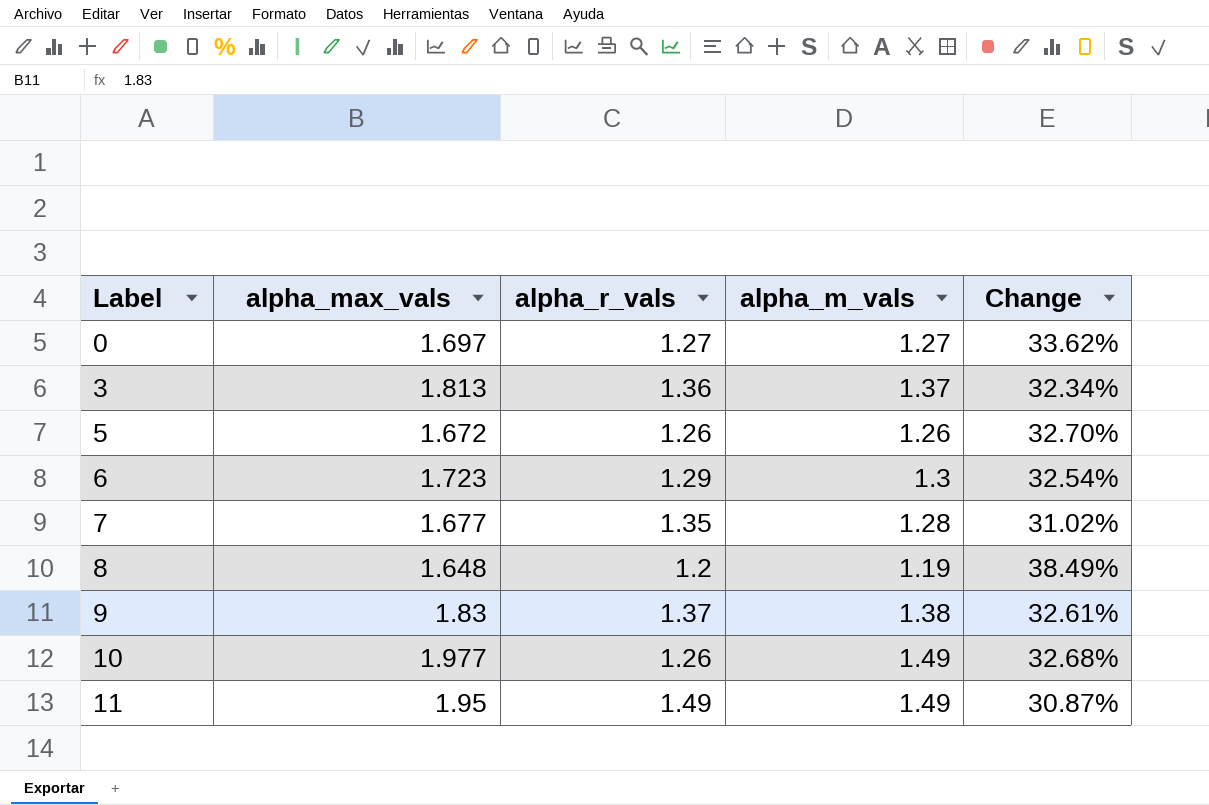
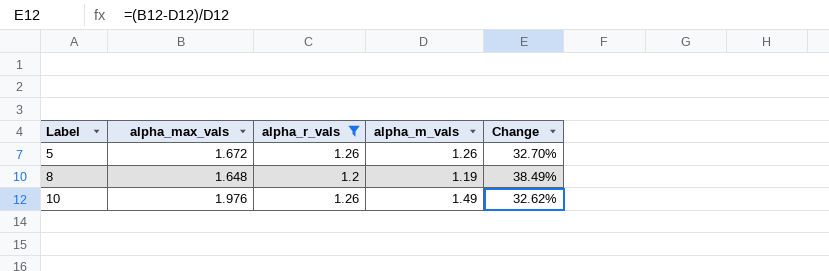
filter: none -> alpha_r_vals <= 1.26
10 | alpha_max_vals: 1.977 -> 1.976
10 | Change: 32.68% -> 32.62%

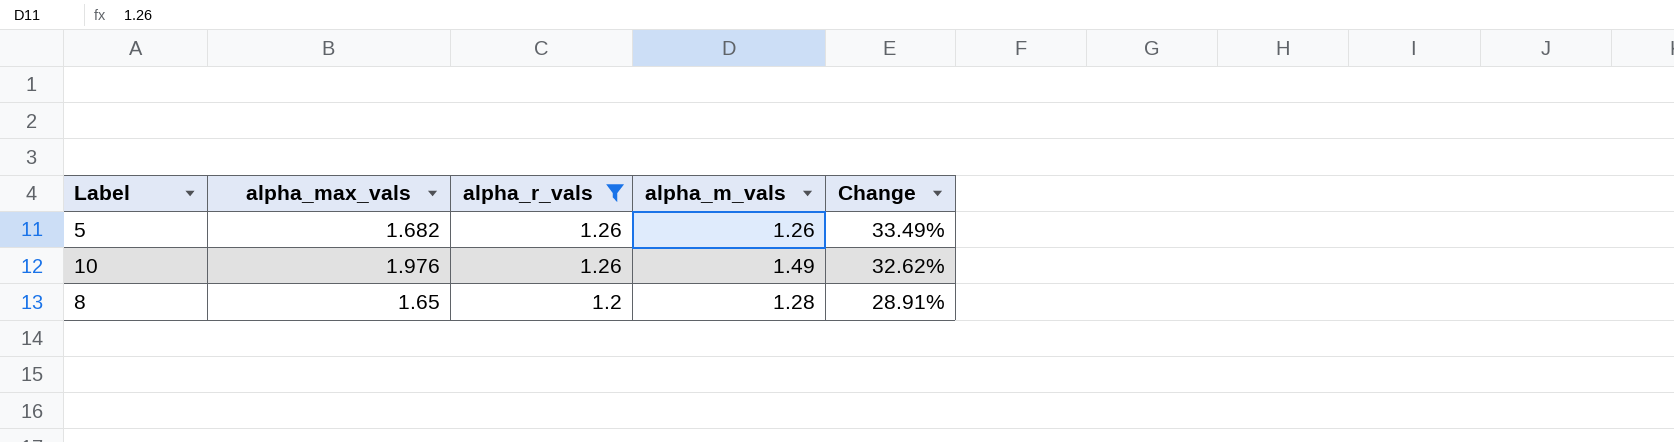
row order: Label ascending -> alpha_r_vals descending
5 | alpha_max_vals: 1.672 -> 1.682
5 | Change: 32.70% -> 33.49%
8 | alpha_max_vals: 1.648 -> 1.65
8 | alpha_m_vals: 1.19 -> 1.28
8 | Change: 38.49% -> 28.91%

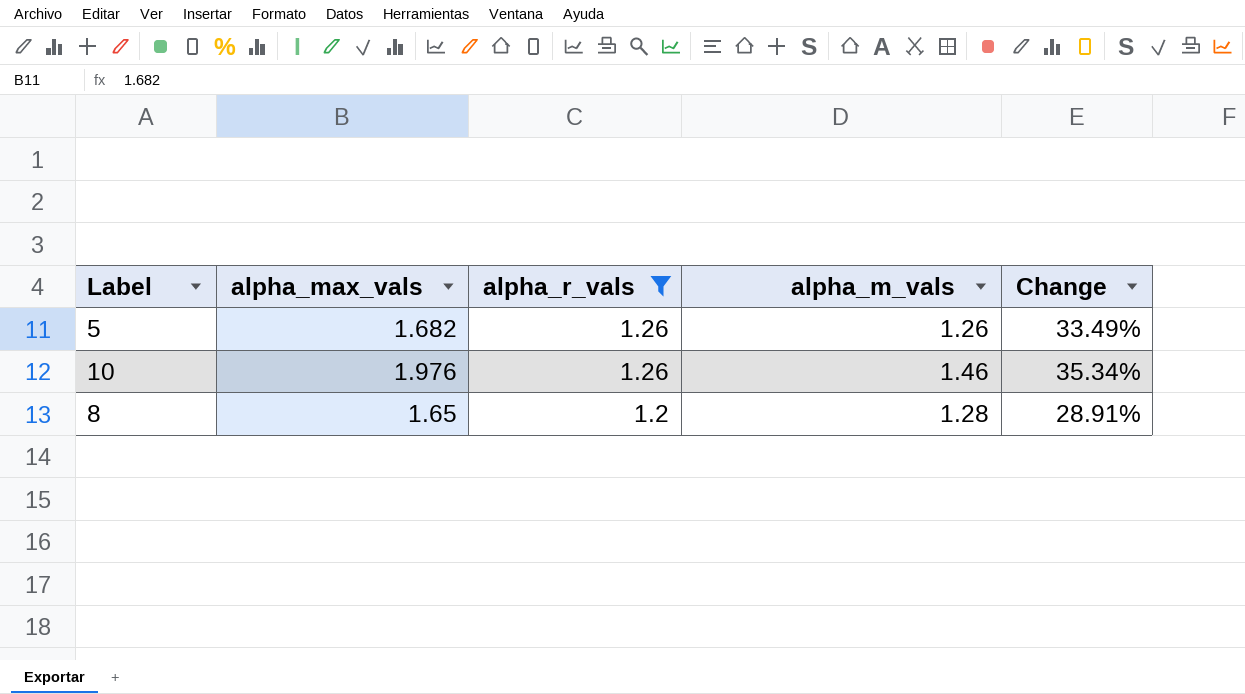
10 | alpha_m_vals: 1.49 -> 1.46
10 | Change: 32.62% -> 35.34%

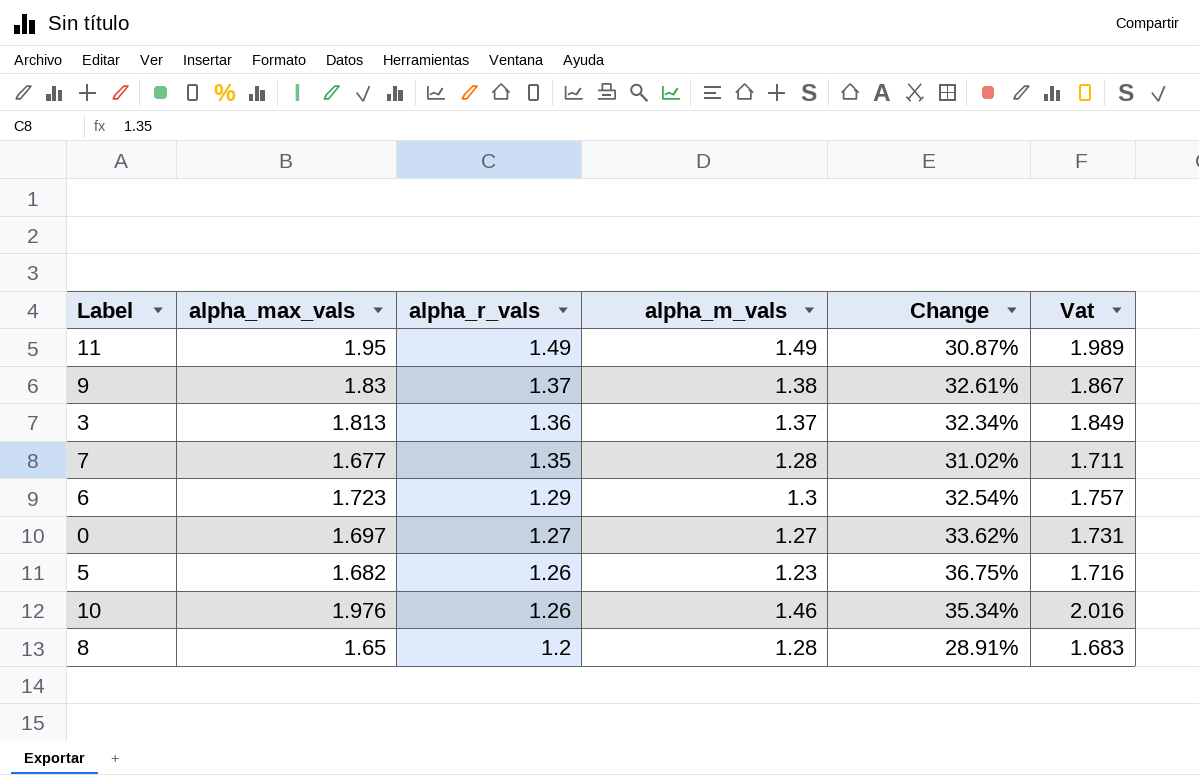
filter: alpha_r_vals <= 1.26 -> none
column Vat | formula: none -> [alpha_max_vals] * 1.02
5 | alpha_m_vals: 1.26 -> 1.23
5 | Change: 33.49% -> 36.75%

